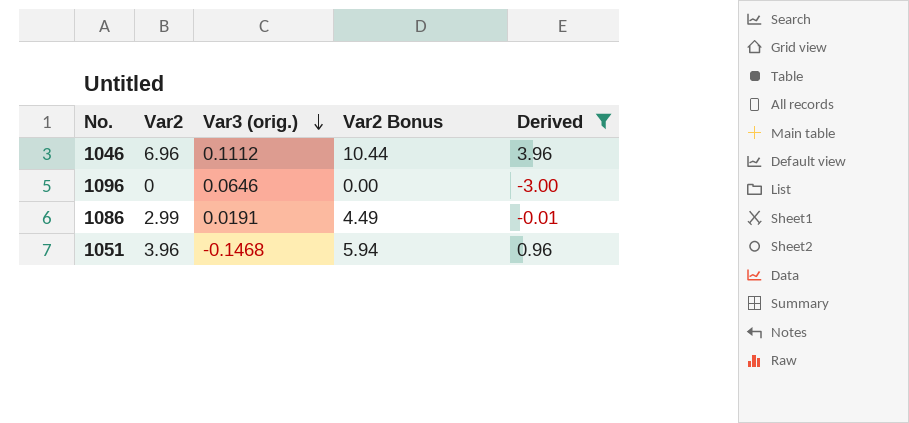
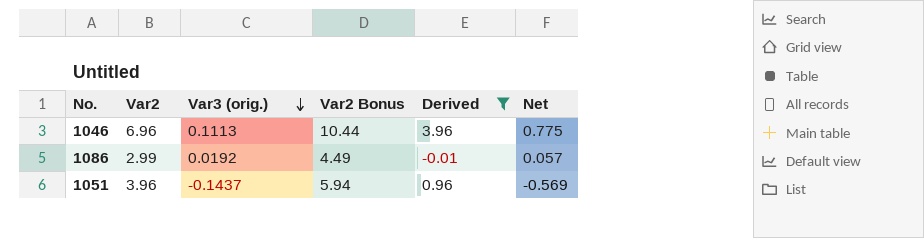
column Net | formula: none -> [Var2] * [Var3 (orig.)]
row 1096: 0 | 0.0646 | 0.00 | -3.00 -> none
1046 | Var3 (orig.): 0.1112 -> 0.1113
1086 | Var3 (orig.): 0.0191 -> 0.0192
1051 | Var3 (orig.): -0.1468 -> -0.1437

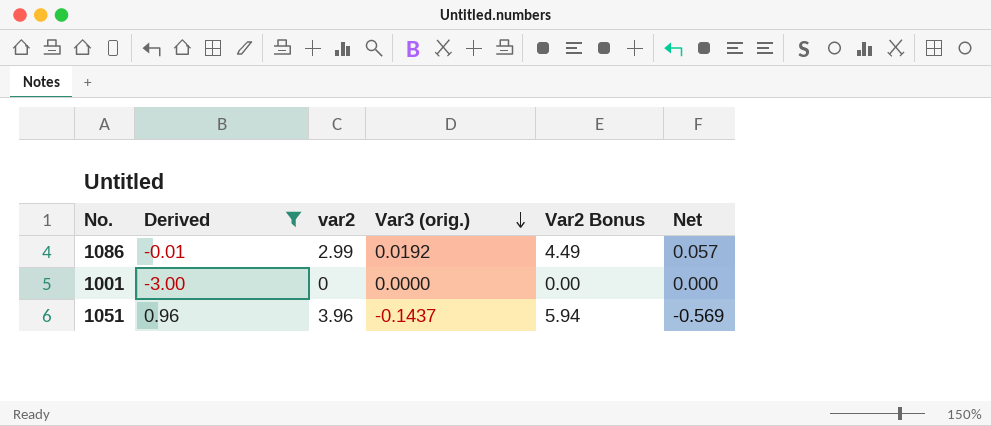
column Derived | position: 5 -> 2
column name: Var2 -> var2
row 1046: 6.96 | 0.1113 | 10.44 | 3.96 | 0.775 -> none
row 1001: none -> -3.00 | 0 | 0.0000 | 0.00 | 0.000

